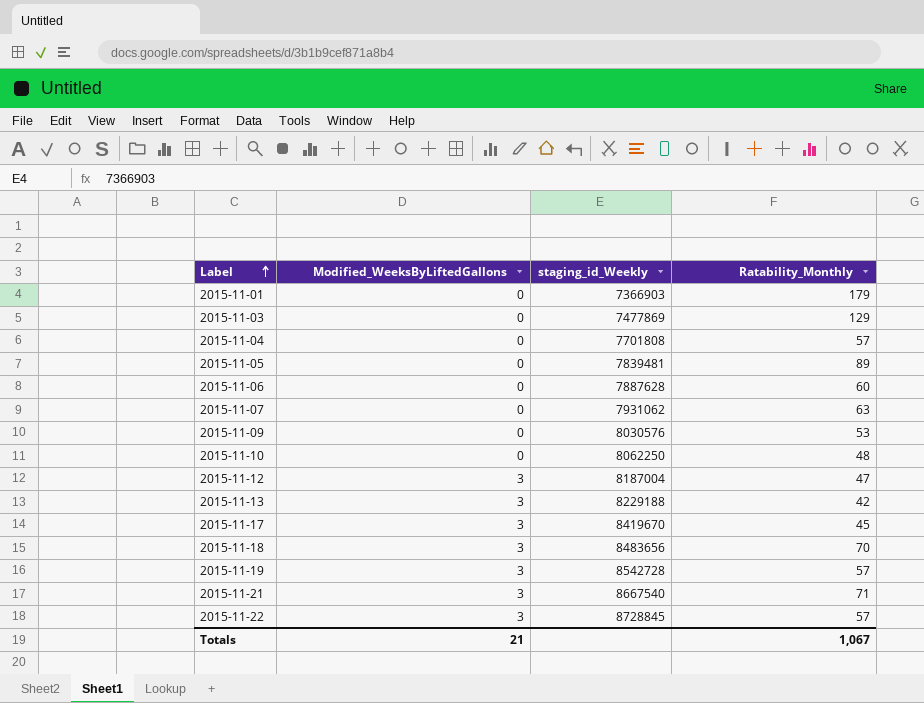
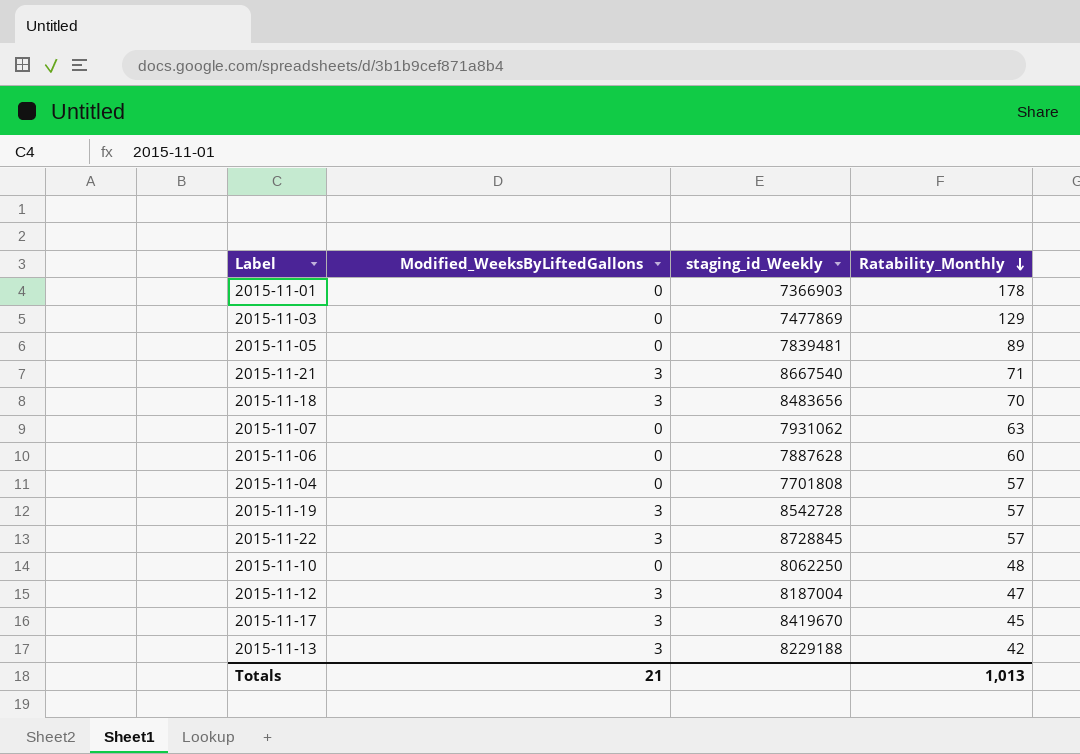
row order: Label ascending -> Ratability_Monthly descending
row 2015-11-09: 0 | 8030576 | 53 -> none
2015-11-01 | Ratability_Monthly: 179 -> 178
Totals | Ratability_Monthly: 1,067 -> 1,013

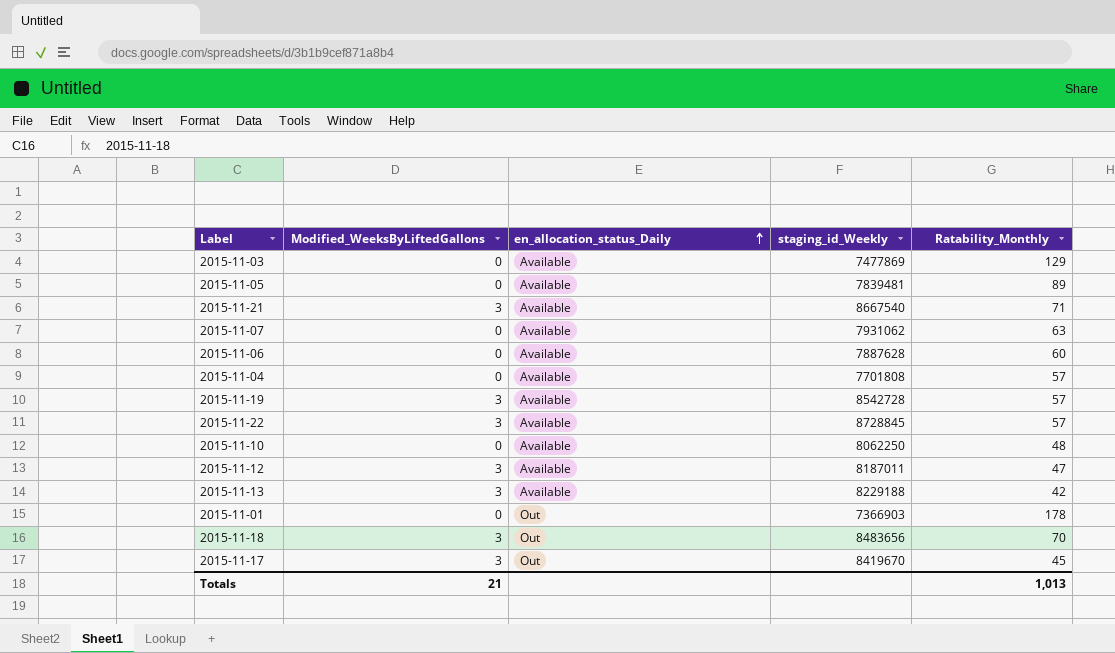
row order: Ratability_Monthly descending -> en_allocation_status_Daily ascending
column en_allocation_status_Daily | position: none -> 3
2015-11-12 | staging_id_Weekly: 8187004 -> 8187011

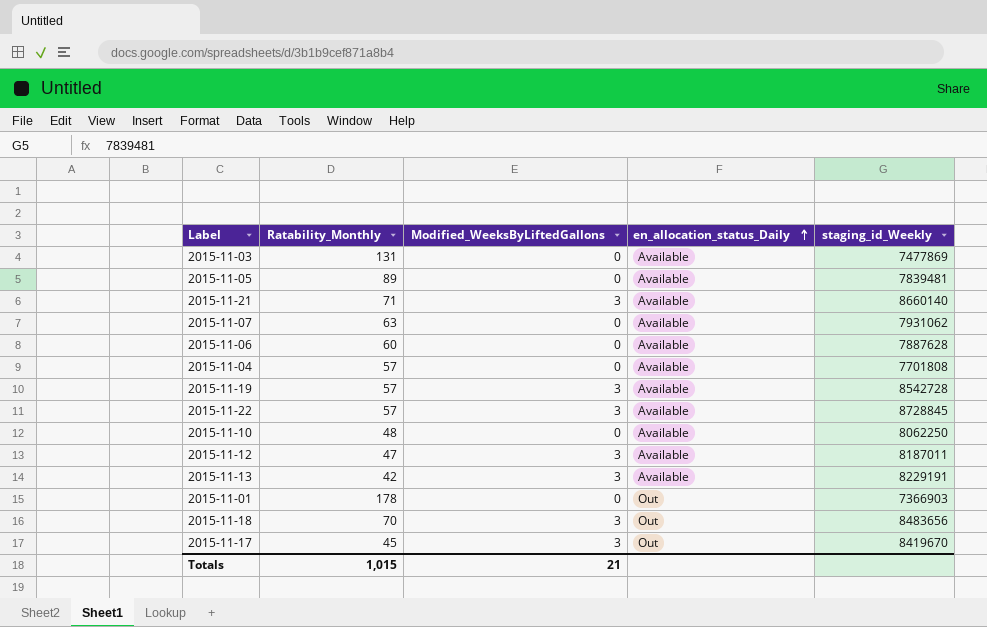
column Ratability_Monthly | position: 5 -> 2
2015-11-03 | Ratability_Monthly: 129 -> 131
2015-11-21 | staging_id_Weekly: 8667540 -> 8660140
2015-11-13 | staging_id_Weekly: 8229188 -> 8229191
Totals | Ratability_Monthly: 1,013 -> 1,015

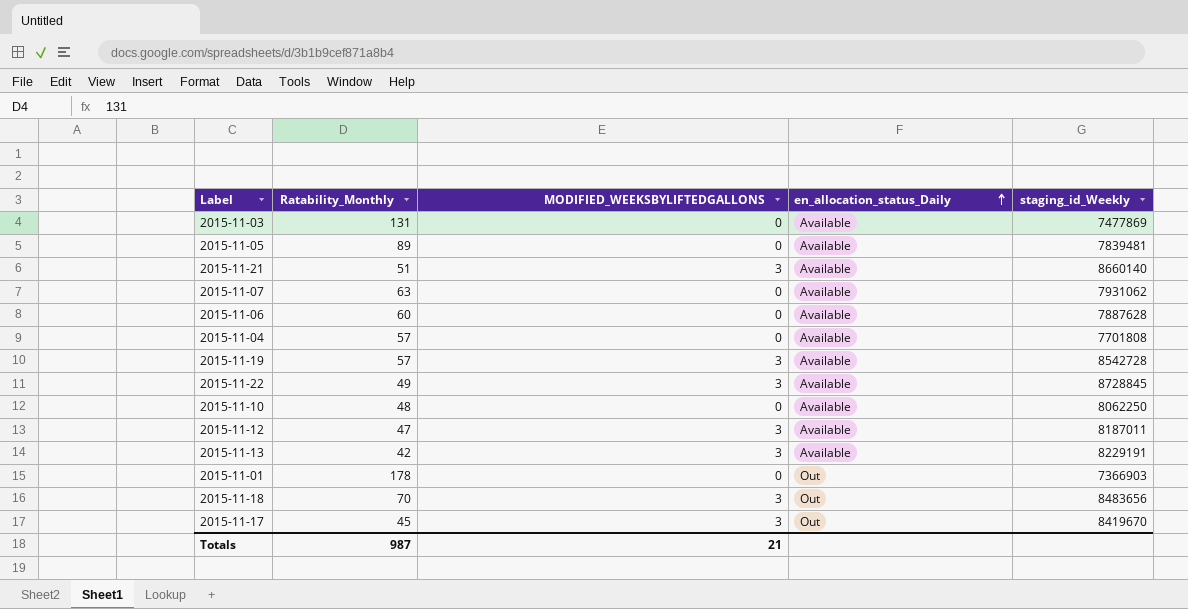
column name: Modified_WeeksByLiftedGallons -> MODIFIED_WEEKSBYLIFTEDGALLONS
2015-11-21 | Ratability_Monthly: 71 -> 51
2015-11-22 | Ratability_Monthly: 57 -> 49
Totals | Ratability_Monthly: 1,015 -> 987

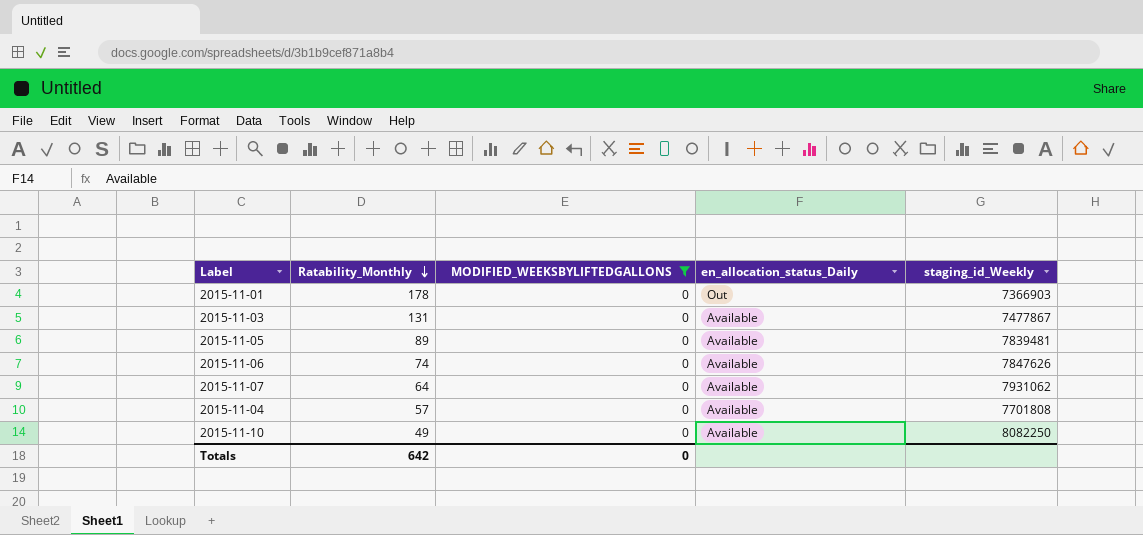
filter: none -> MODIFIED_WEEKSBYLIFTEDGALLONS = 0
row order: en_allocation_status_Daily ascending -> Ratability_Monthly descending
2015-11-03 | staging_id_Weekly: 7477869 -> 7477867
2015-11-06 | Ratability_Monthly: 60 -> 74
2015-11-06 | staging_id_Weekly: 7887628 -> 7847626
2015-11-07 | Ratability_Monthly: 63 -> 64
2015-11-10 | Ratability_Monthly: 48 -> 49
2015-11-10 | staging_id_Weekly: 8062250 -> 8082250
Totals | Ratability_Monthly: 987 -> 642
Totals | MODIFIED_WEEKSBYLIFTEDGALLONS: 21 -> 0

